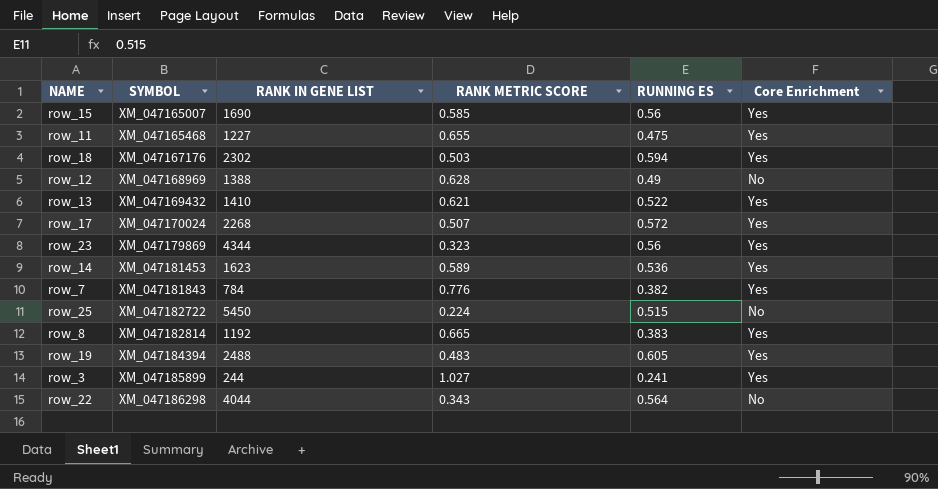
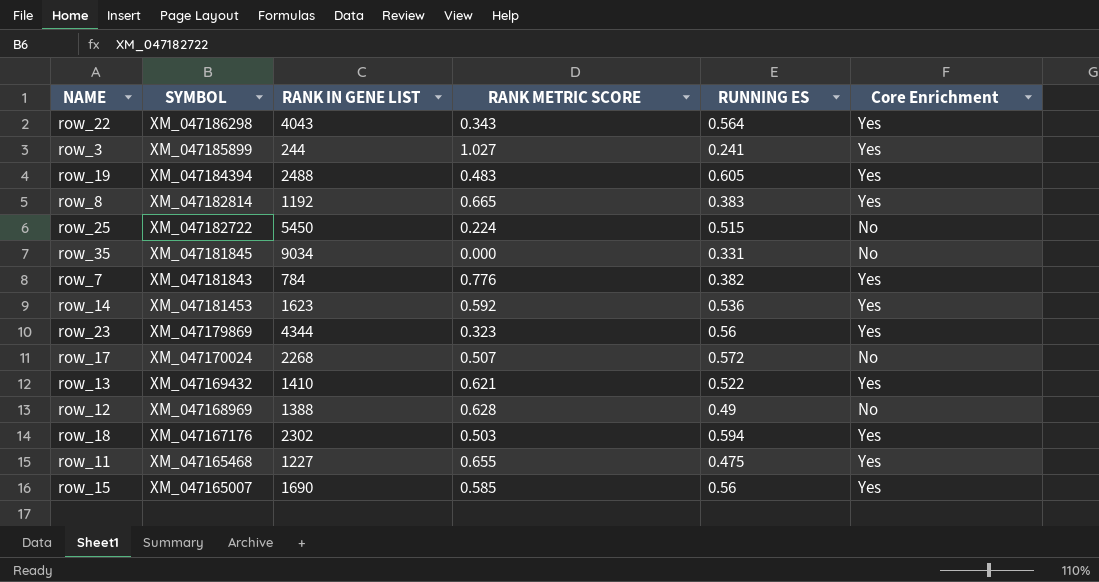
row order: SYMBOL ascending -> SYMBOL descending
row_22 | RANK IN GENE LIST: 4044 -> 4043
row_22 | Core Enrichment: No -> Yes
row row_35: none -> XM_047181845 | 9034 | 0.000 | 0.331 | No
row_14 | RANK METRIC SCORE: 0.589 -> 0.592
row_17 | Core Enrichment: Yes -> No

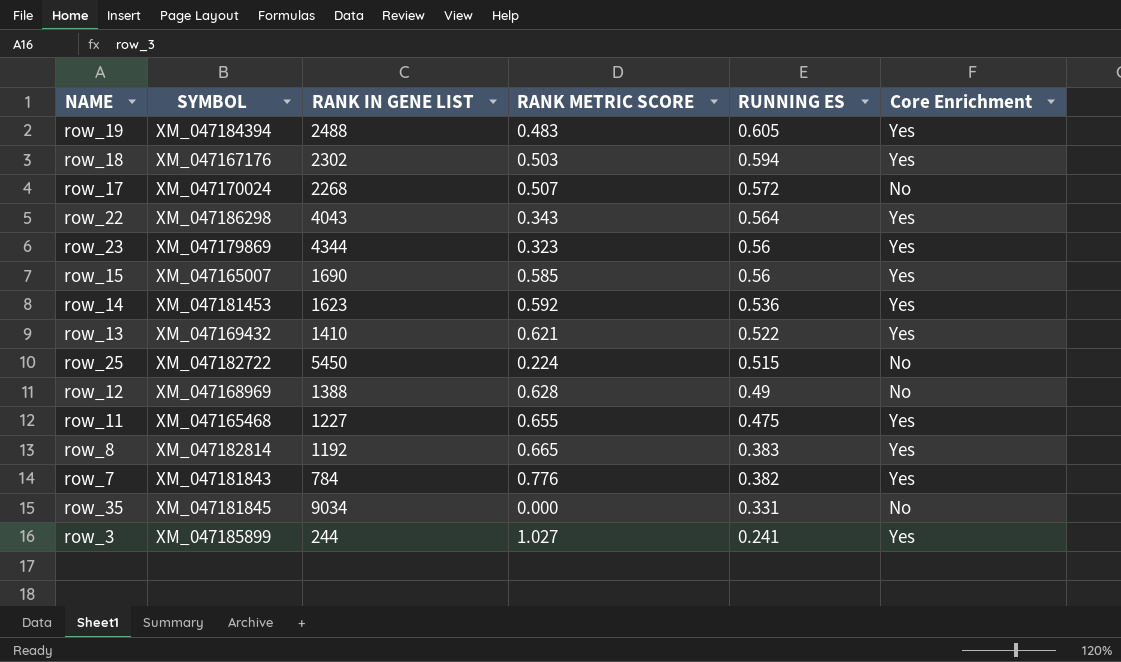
row order: SYMBOL descending -> RUNNING ES descending

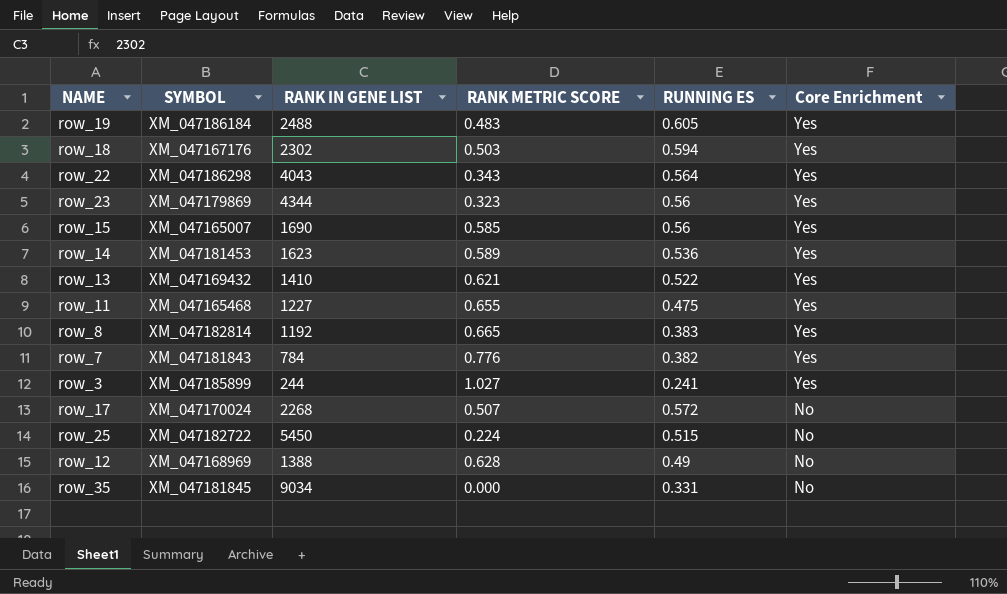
row order: RUNNING ES descending -> Core Enrichment descending
row_19 | SYMBOL: XM_047184394 -> XM_047186184
row_14 | RANK METRIC SCORE: 0.592 -> 0.589

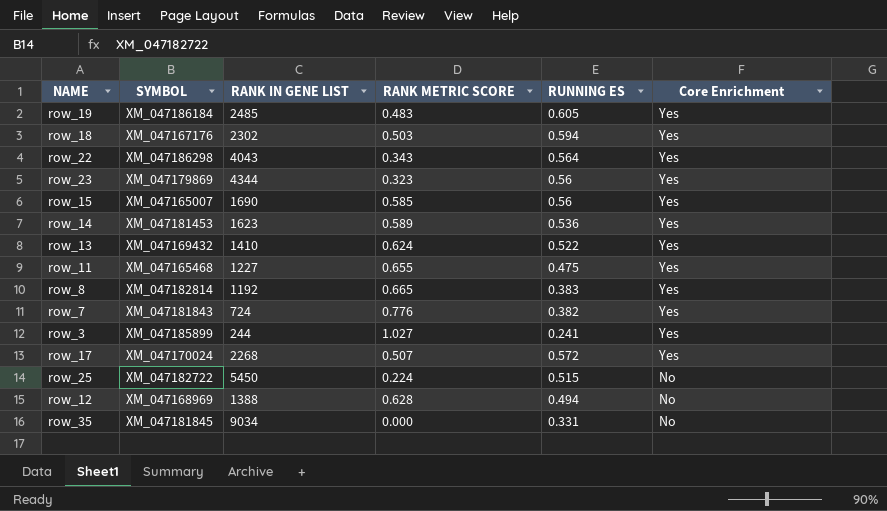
row_19 | RANK IN GENE LIST: 2488 -> 2485
row_13 | RANK METRIC SCORE: 0.621 -> 0.624
row_7 | RANK IN GENE LIST: 784 -> 724
row_17 | Core Enrichment: No -> Yes
row_12 | RUNNING ES: 0.49 -> 0.494

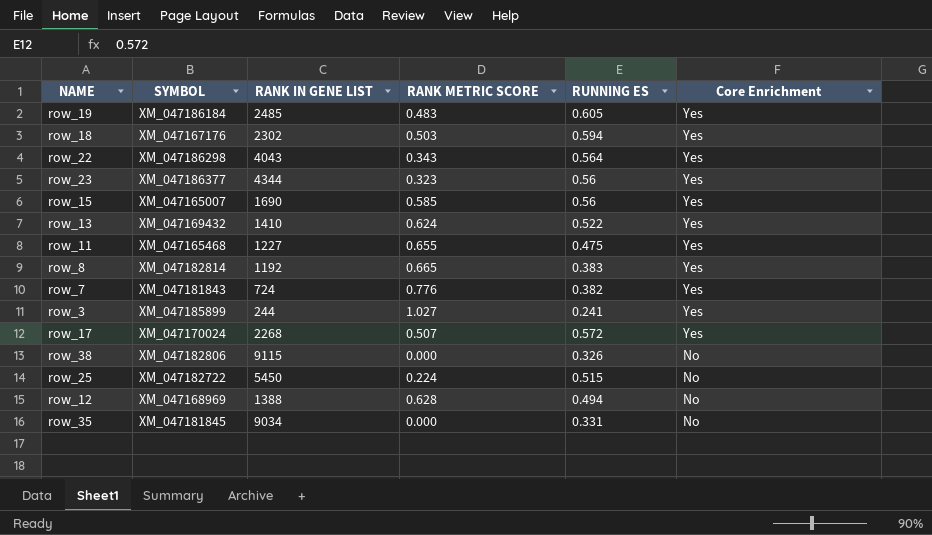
row row_14: XM_047181453 | 1623 | 0.589 | 0.536 | Yes -> none
row_23 | SYMBOL: XM_047179869 -> XM_047186377
row row_38: none -> XM_047182806 | 9115 | 0.000 | 0.326 | No

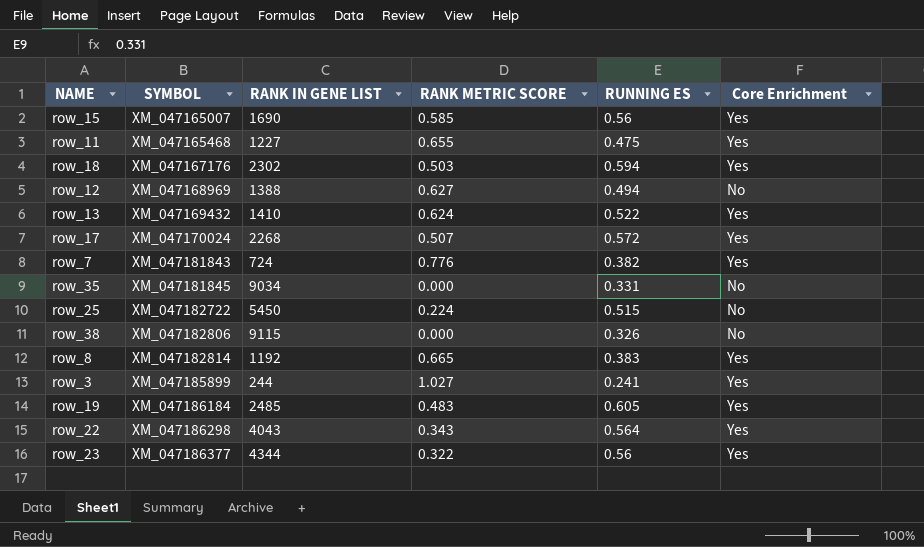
row order: Core Enrichment descending -> SYMBOL ascending
row_12 | RANK METRIC SCORE: 0.628 -> 0.627
row_23 | RANK METRIC SCORE: 0.323 -> 0.322

